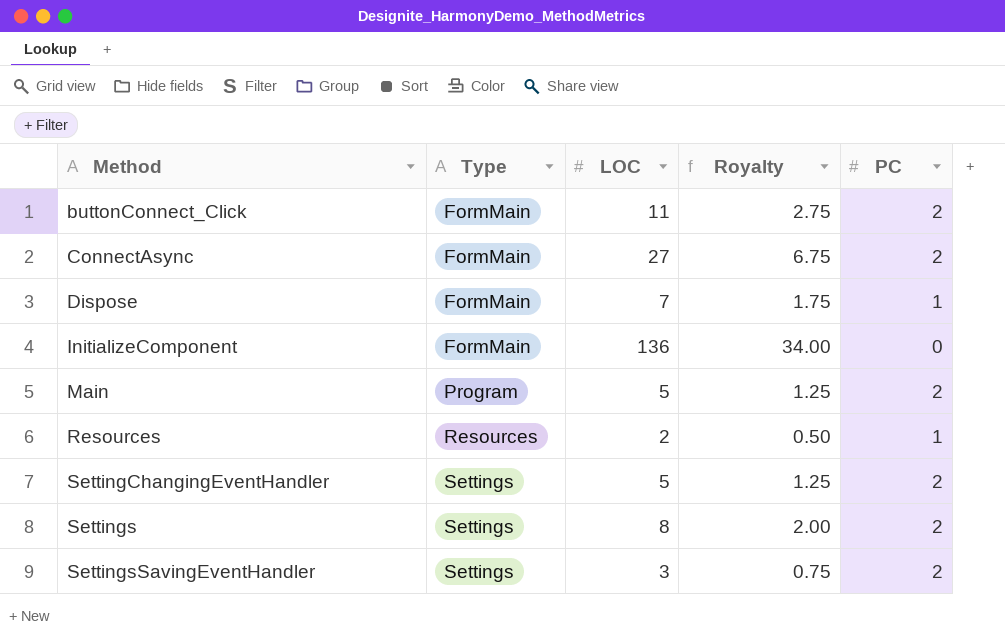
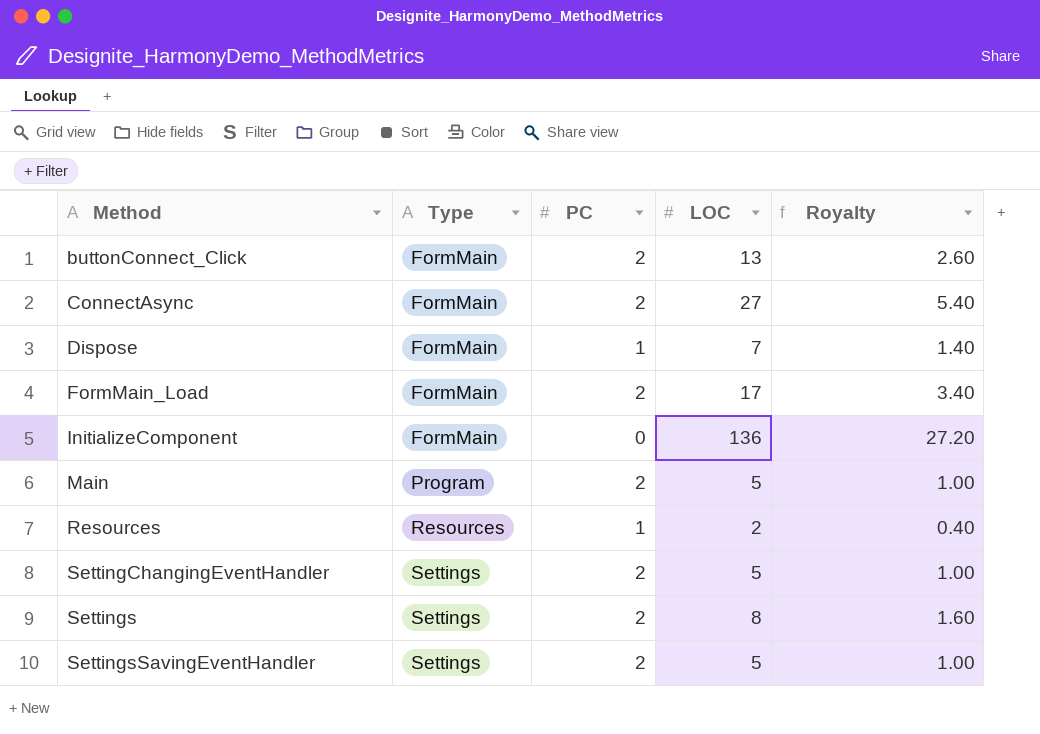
column PC | position: 5 -> 3
column Royalty | formula: [LOC] * 0.25 -> [LOC] * 0.2
buttonConnect_Click | LOC: 11 -> 13
row FormMain_Load: none -> FormMain | 2 | 17 | 3.40
SettingsSavingEventHandler | LOC: 3 -> 5

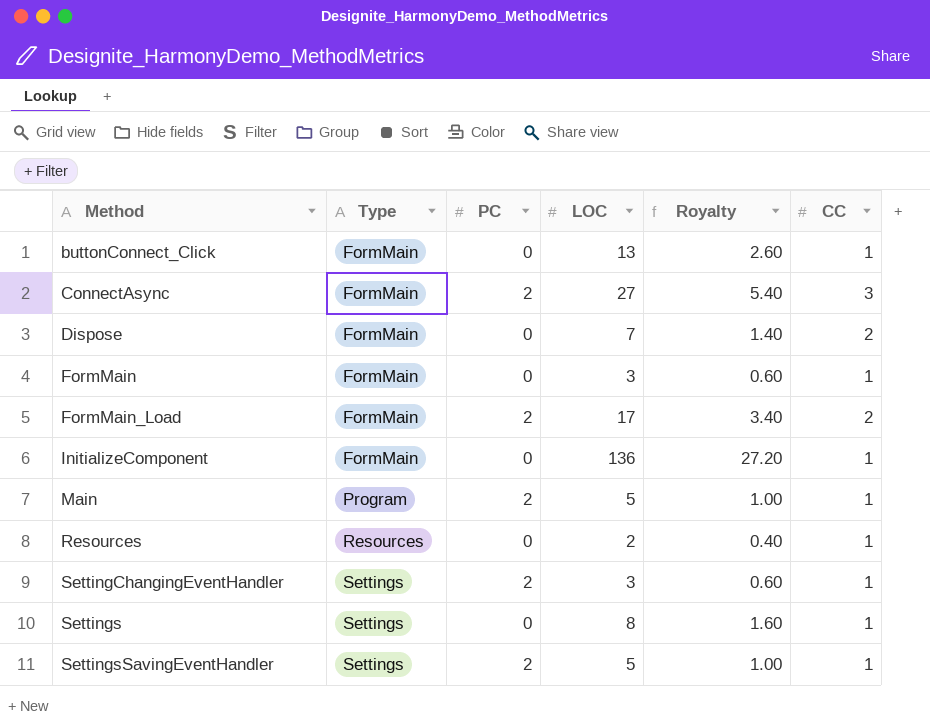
column CC | position: none -> 6
buttonConnect_Click | PC: 2 -> 0
Dispose | PC: 1 -> 0
row FormMain: none -> FormMain | 0 | 3 | 0.60 | 1
Resources | PC: 1 -> 0
SettingChangingEventHandler | LOC: 5 -> 3
SettingChangingEventHandler | Royalty: 1.00 -> 0.60
Settings | PC: 2 -> 0

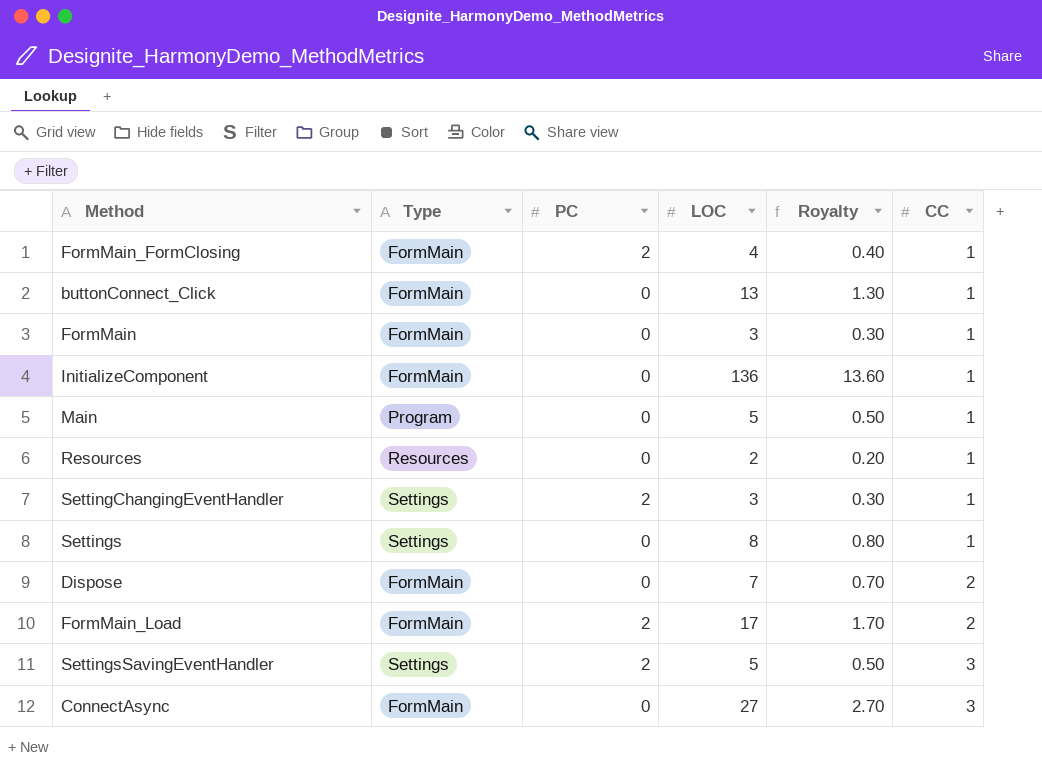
row order: Method ascending -> CC ascending
column Royalty | formula: [LOC] * 0.2 -> [LOC] * 0.1
row FormMain_FormClosing: none -> FormMain | 2 | 4 | 0.40 | 1
Main | PC: 2 -> 0
SettingsSavingEventHandler | CC: 1 -> 3
ConnectAsync | PC: 2 -> 0

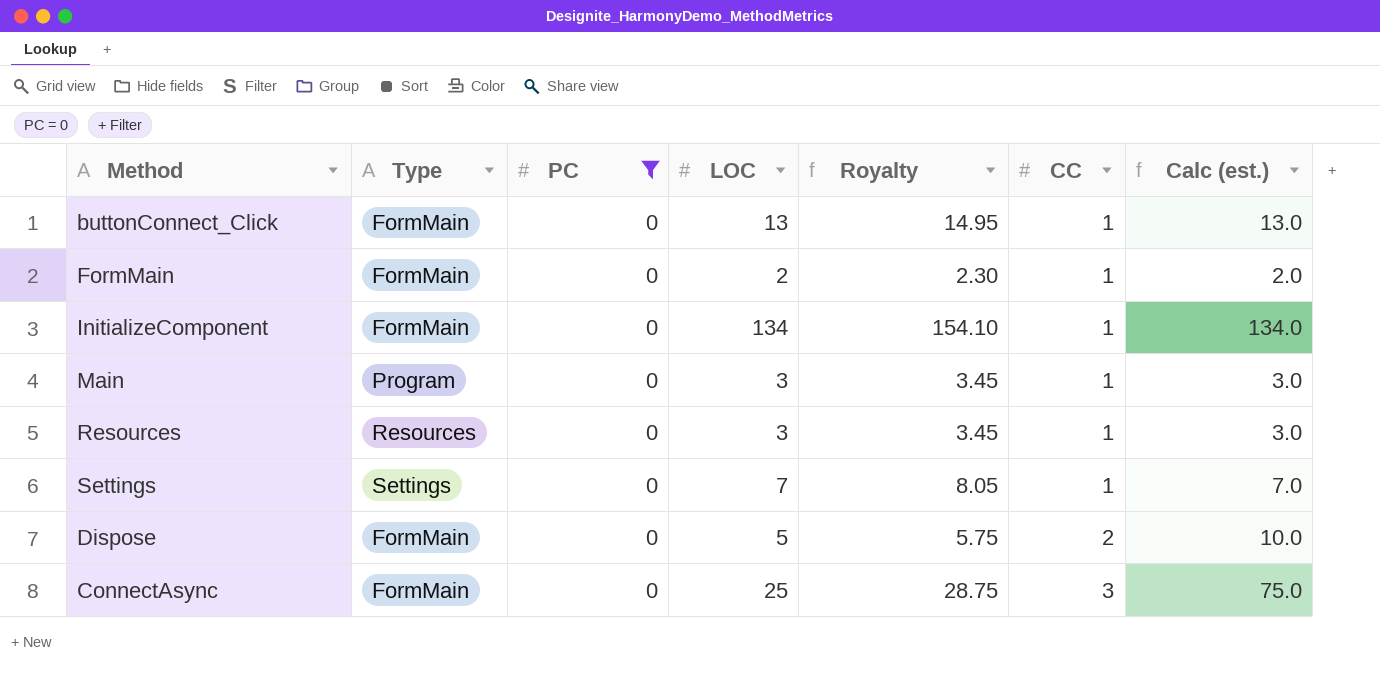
filter: none -> PC = 0
column Royalty | formula: [LOC] * 0.1 -> [LOC] * 1.15
column Calc (est.) | formula: none -> [LOC] * [CC]
FormMain | LOC: 3 -> 2
InitializeComponent | LOC: 136 -> 134
Main | LOC: 5 -> 3
Resources | LOC: 2 -> 3
Settings | LOC: 8 -> 7
Dispose | LOC: 7 -> 5
ConnectAsync | LOC: 27 -> 25

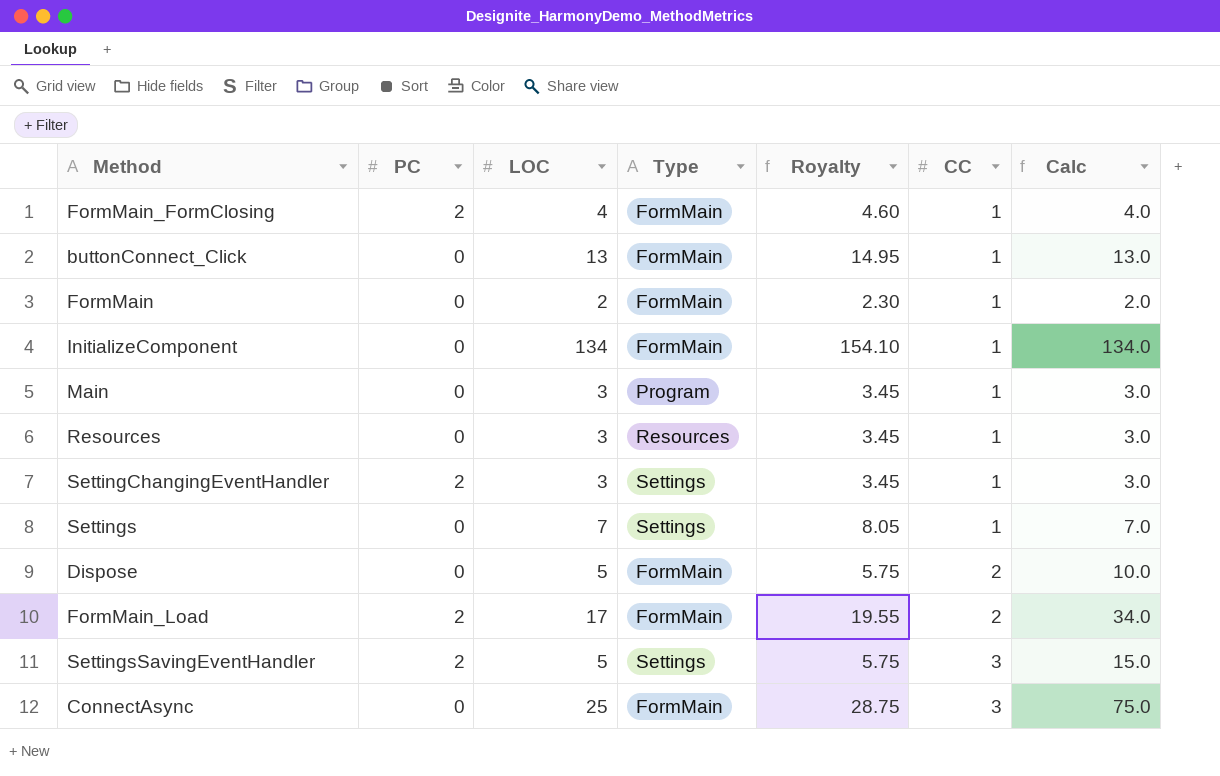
filter: PC = 0 -> none
column Type | position: 2 -> 4
column name: Calc (est.) -> Calc

